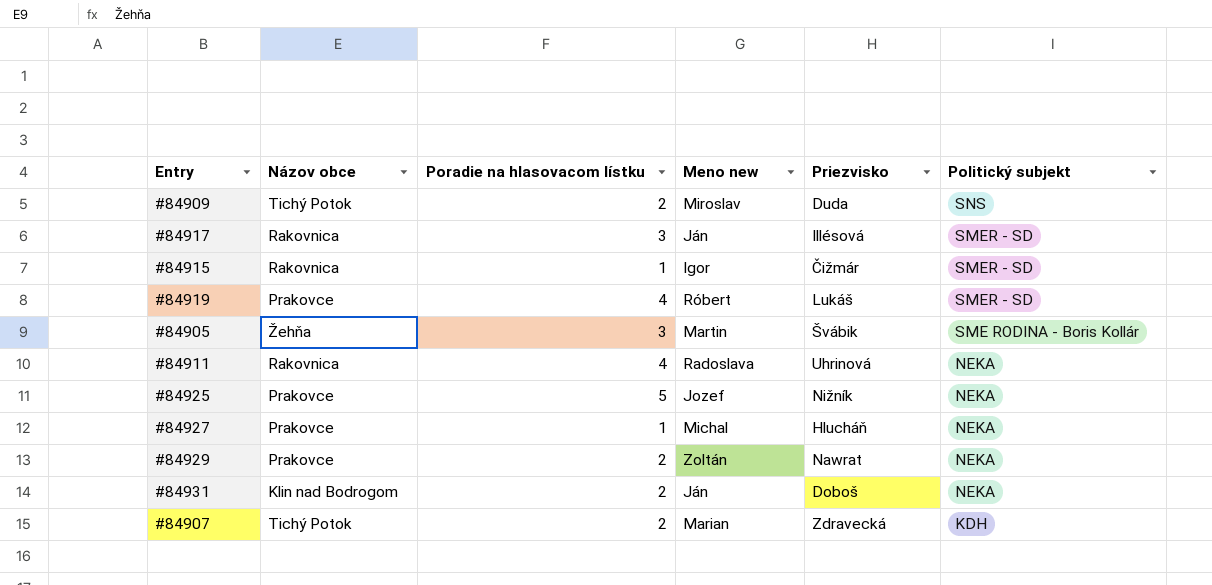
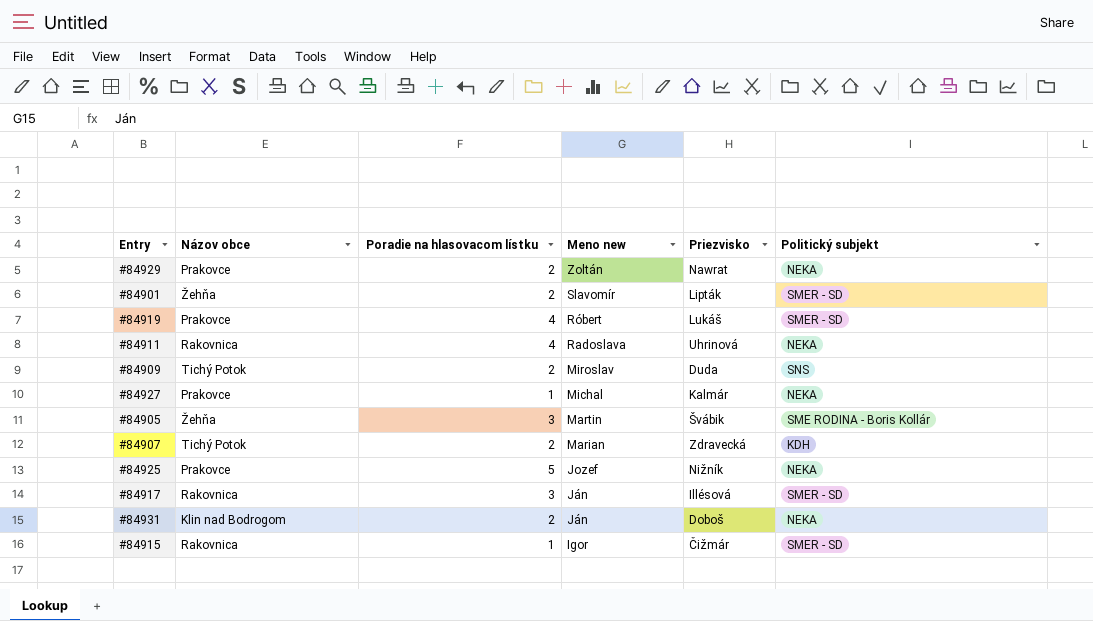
row order: Politický subjekt descending -> Meno new descending
row #84901: none -> Žehňa | 2 | Slavomír | Lipták | SMER - SD
#84927 | Priezvisko: Hlucháň -> Kalmár

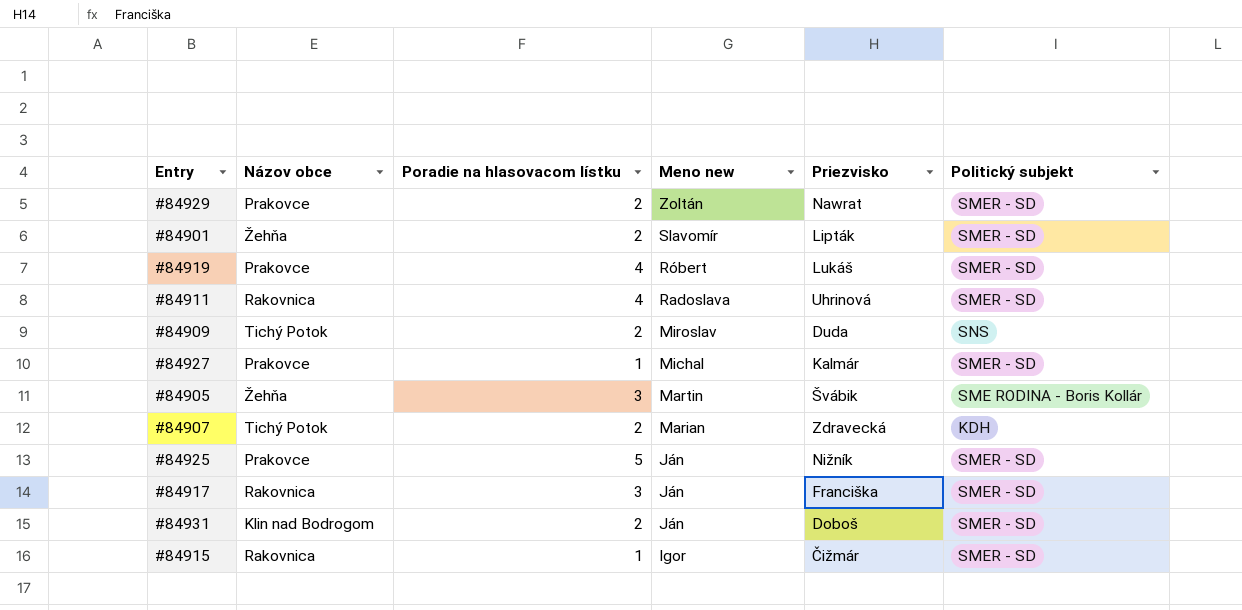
#84929 | Politický subjekt: NEKA -> SMER - SD
#84911 | Politický subjekt: NEKA -> SMER - SD
#84927 | Politický subjekt: NEKA -> SMER - SD
#84925 | Meno new: Jozef -> Ján
#84925 | Politický subjekt: NEKA -> SMER - SD
#84917 | Priezvisko: Illésová -> Franciška
#84931 | Politický subjekt: NEKA -> SMER - SD

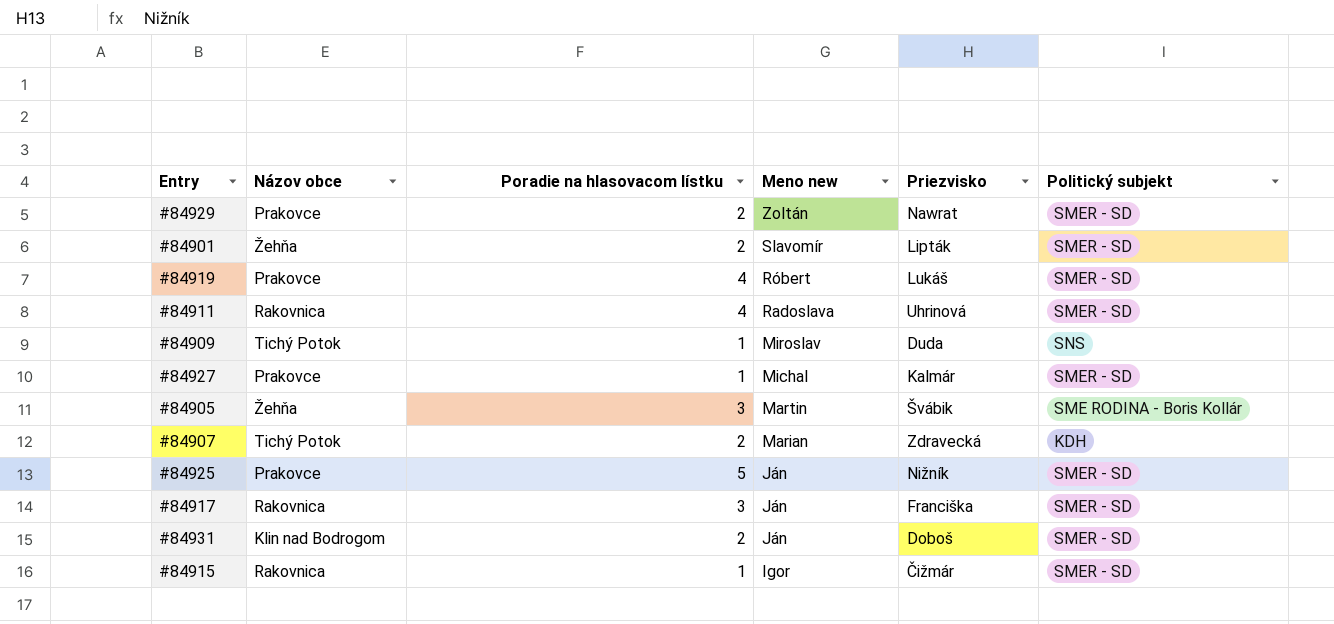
#84909 | Poradie na hlasovacom lístku: 2 -> 1

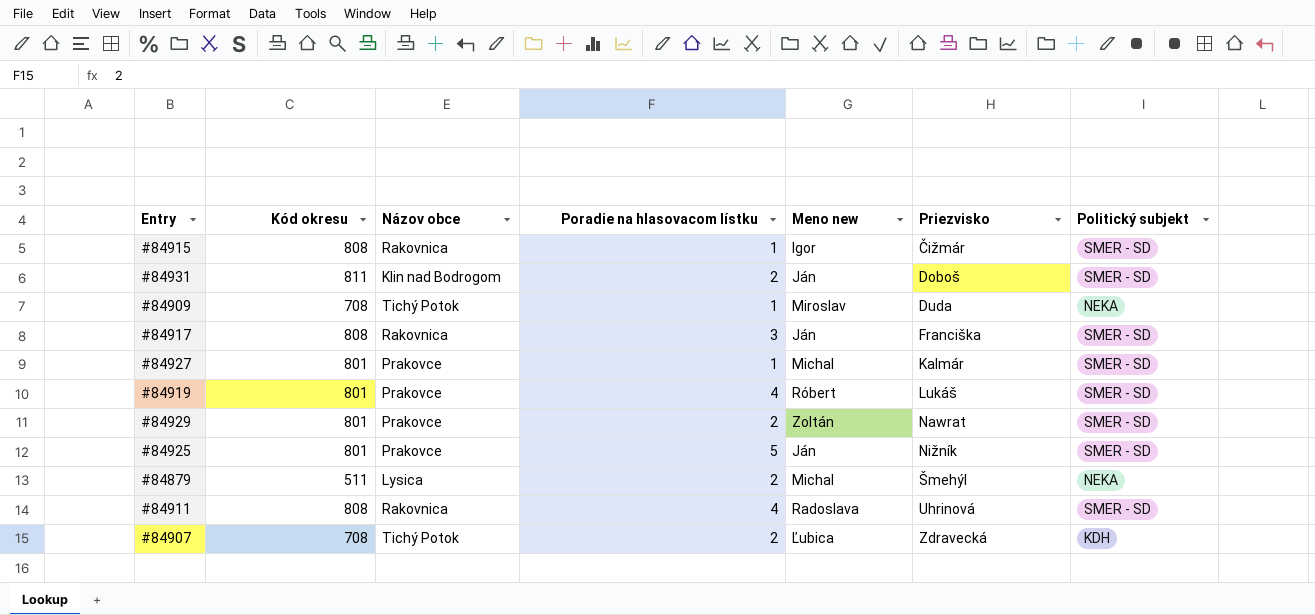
row order: Meno new descending -> Priezvisko ascending
column Kód okresu | position: none -> 2
row #84901: Žehňa | 2 | Slavomír | Lipták | SMER - SD -> none
row #84905: Žehňa | 3 | Martin | Švábik | SME RODINA - Boris Kollár -> none
#84909 | Politický subjekt: SNS -> NEKA
row #84879: none -> 511 | Lysica | 2 | Michal | Šmehýl | NEKA
#84907 | Meno new: Marian -> Ľubica

